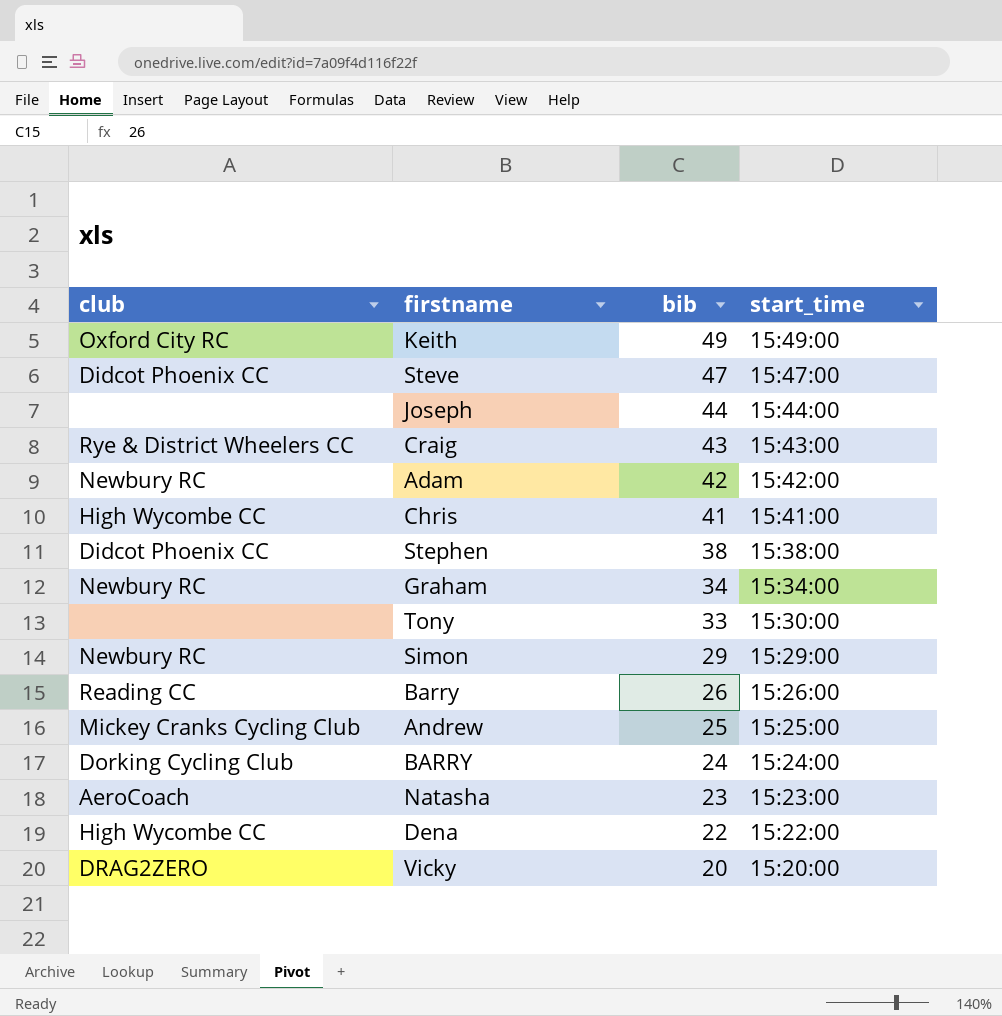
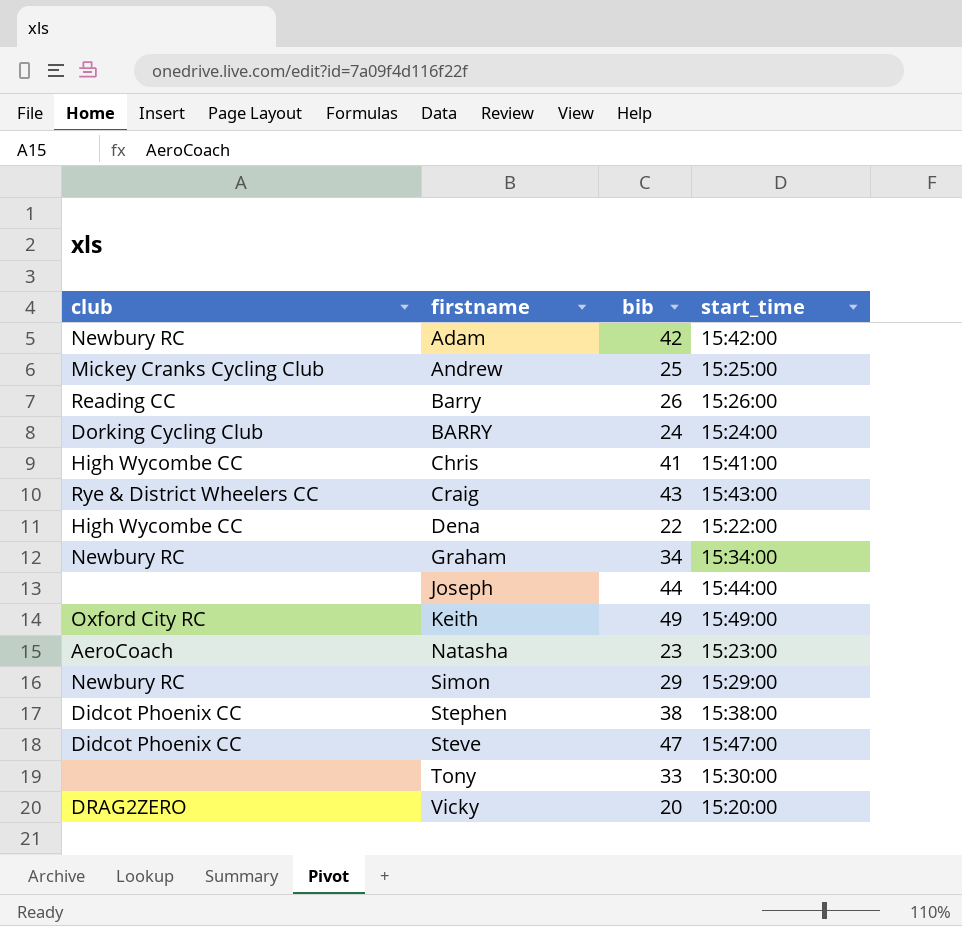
row order: bib descending -> firstname ascending

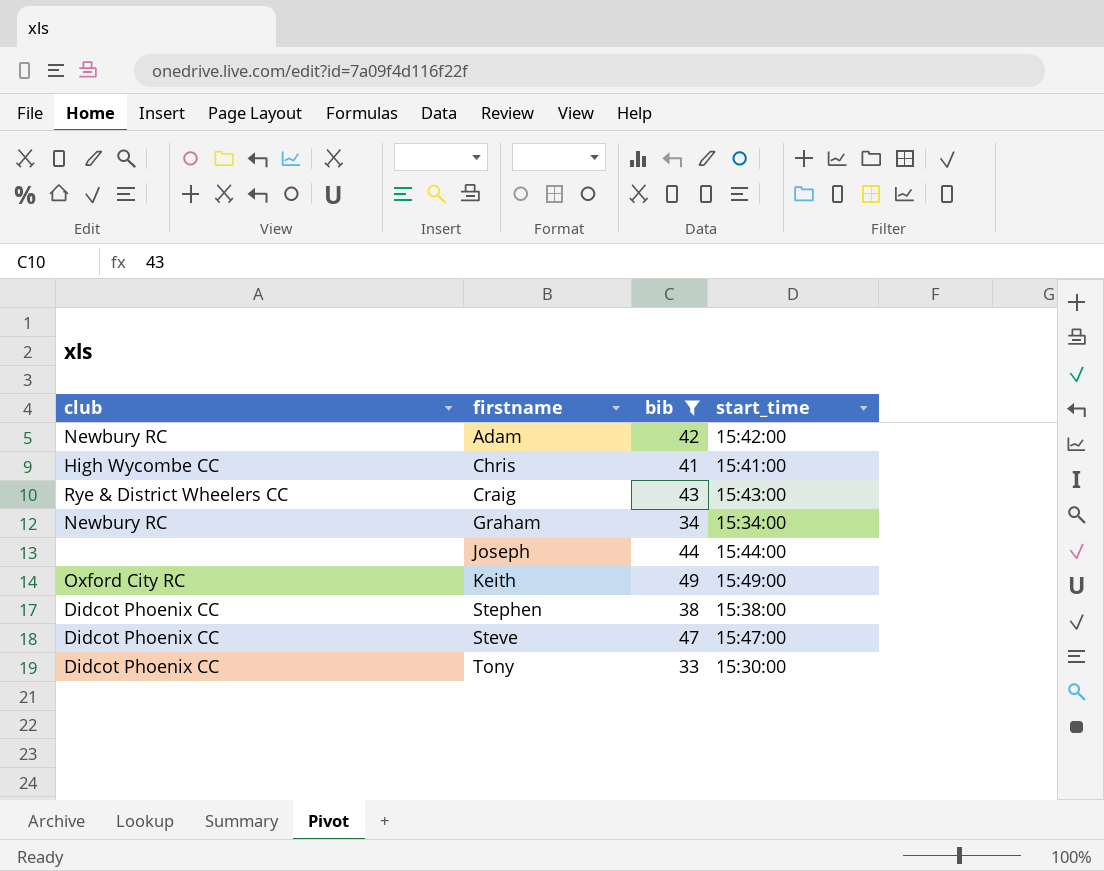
filter: none -> bib >= 33
Tony | club: none -> Didcot Phoenix CC

